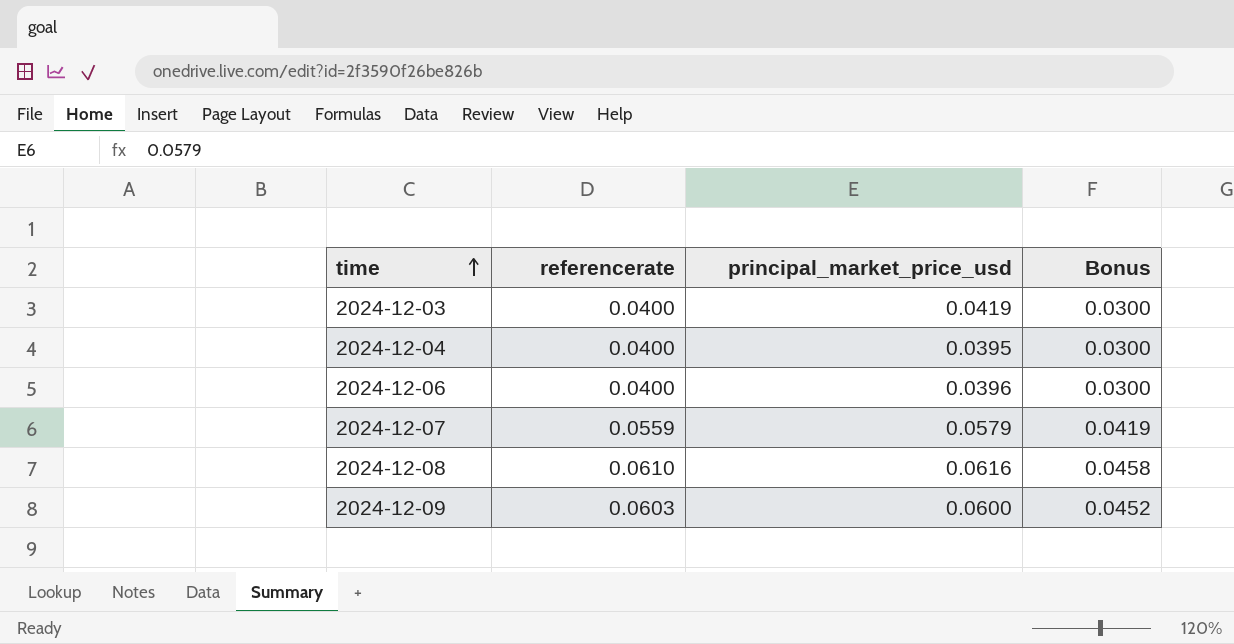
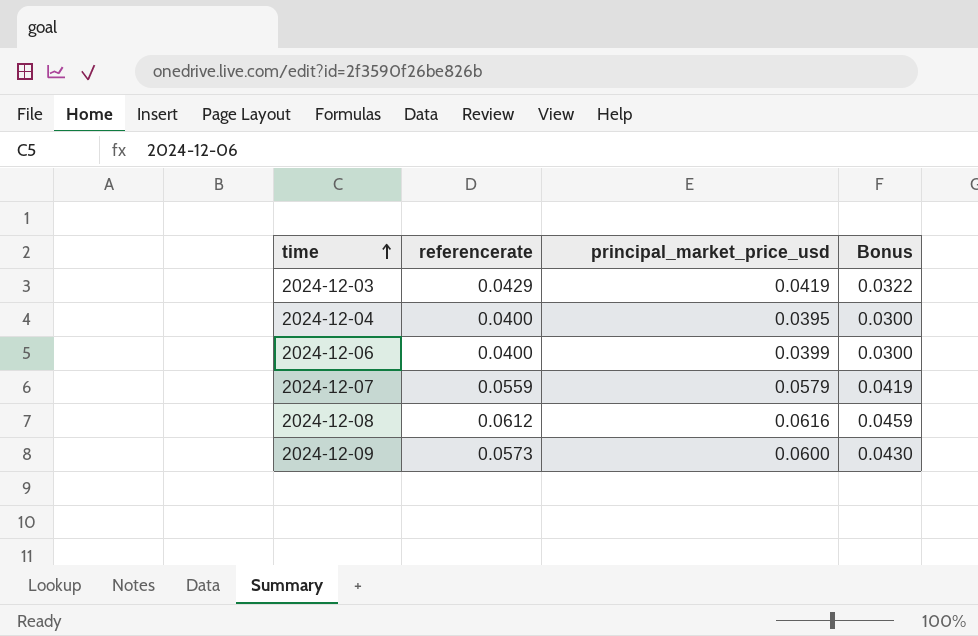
2024-12-03 | referencerate: 0.0400 -> 0.0429
2024-12-03 | Bonus: 0.0300 -> 0.0322
2024-12-06 | principal_market_price_usd: 0.0396 -> 0.0399
2024-12-08 | referencerate: 0.0610 -> 0.0612
2024-12-08 | Bonus: 0.0458 -> 0.0459
2024-12-09 | referencerate: 0.0603 -> 0.0573
2024-12-09 | Bonus: 0.0452 -> 0.0430

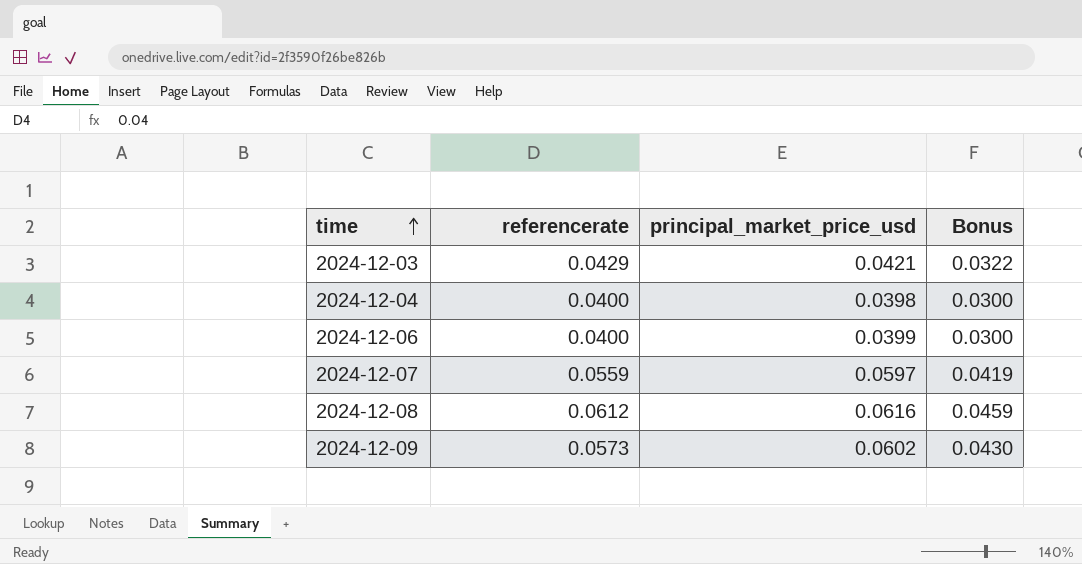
2024-12-03 | principal_market_price_usd: 0.0419 -> 0.0421
2024-12-04 | principal_market_price_usd: 0.0395 -> 0.0398
2024-12-07 | principal_market_price_usd: 0.0579 -> 0.0597
2024-12-09 | principal_market_price_usd: 0.0600 -> 0.0602

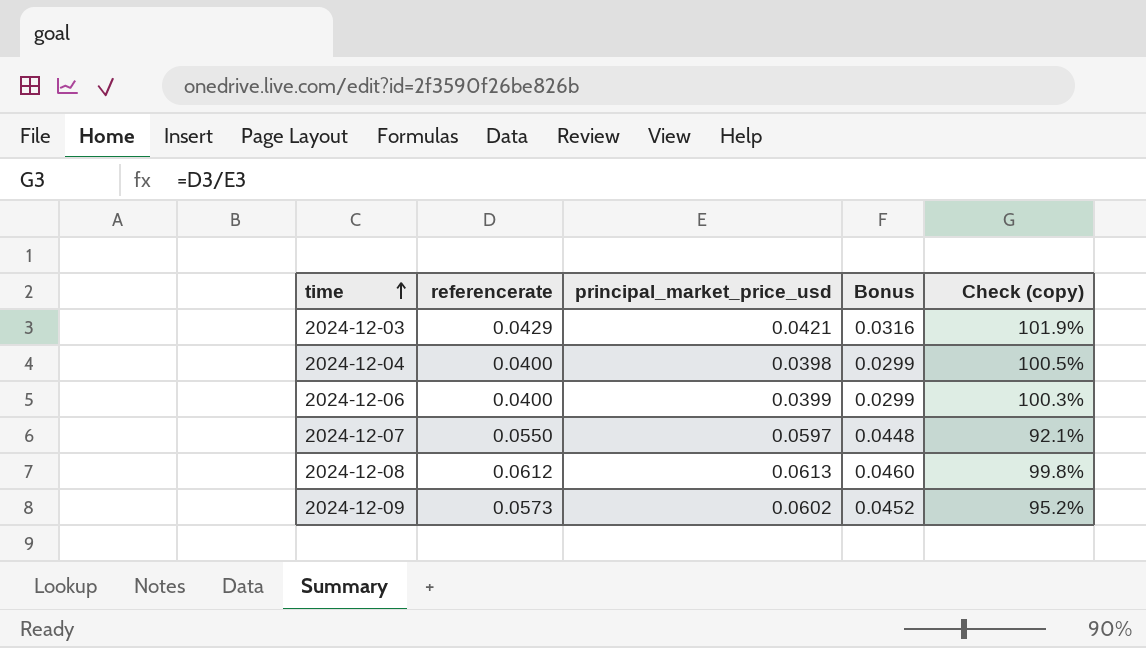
column Bonus | formula: [referencerate] * 0.75 -> [principal_market_price_usd] * 0.75
column Check (copy) | formula: none -> [referencerate] / [principal_market_price_usd]
2024-12-07 | referencerate: 0.0559 -> 0.0550
2024-12-08 | principal_market_price_usd: 0.0616 -> 0.0613

